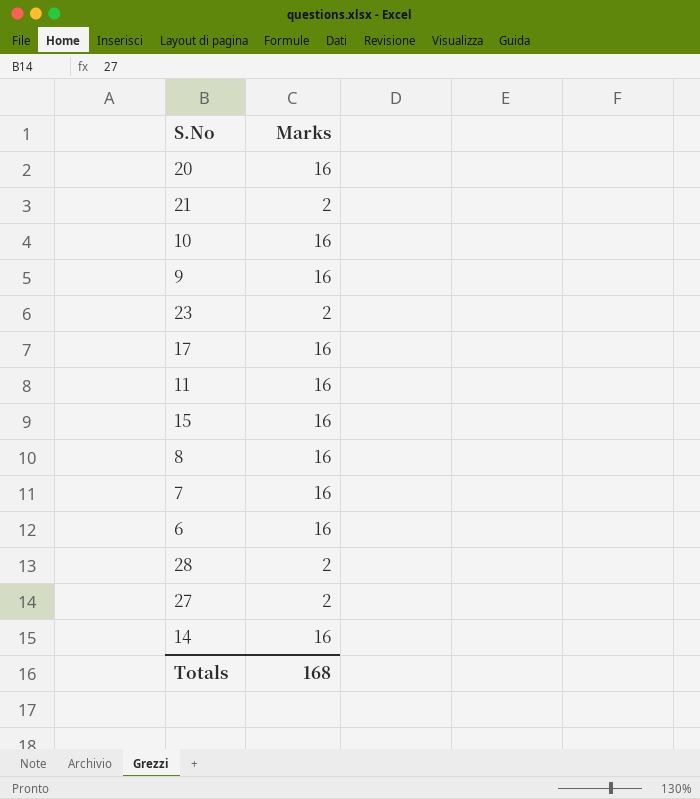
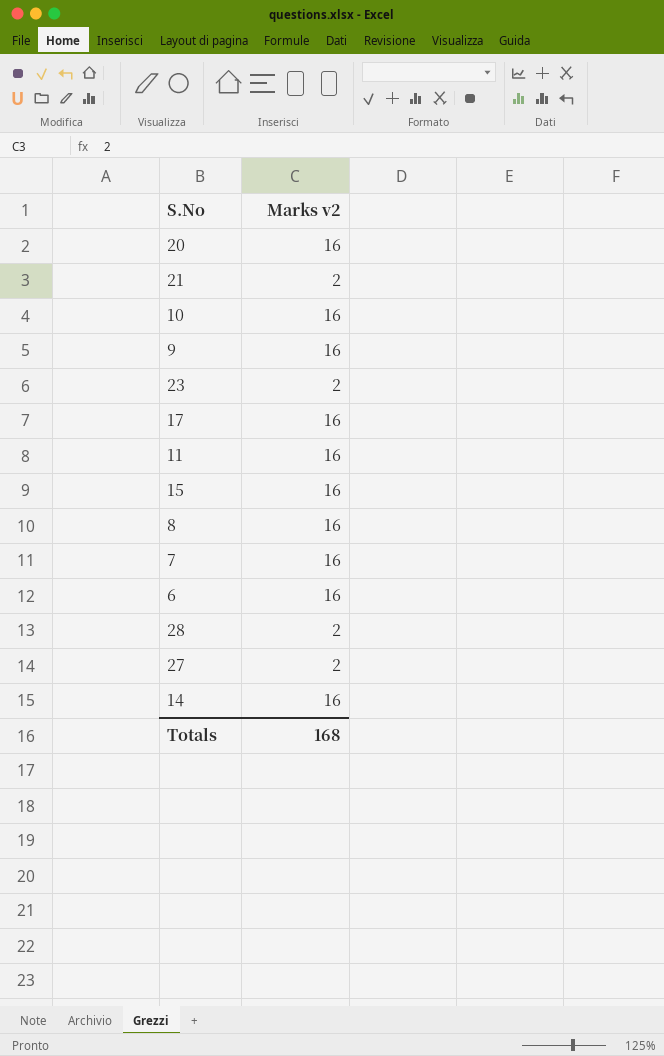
column name: Marks -> Marks v2

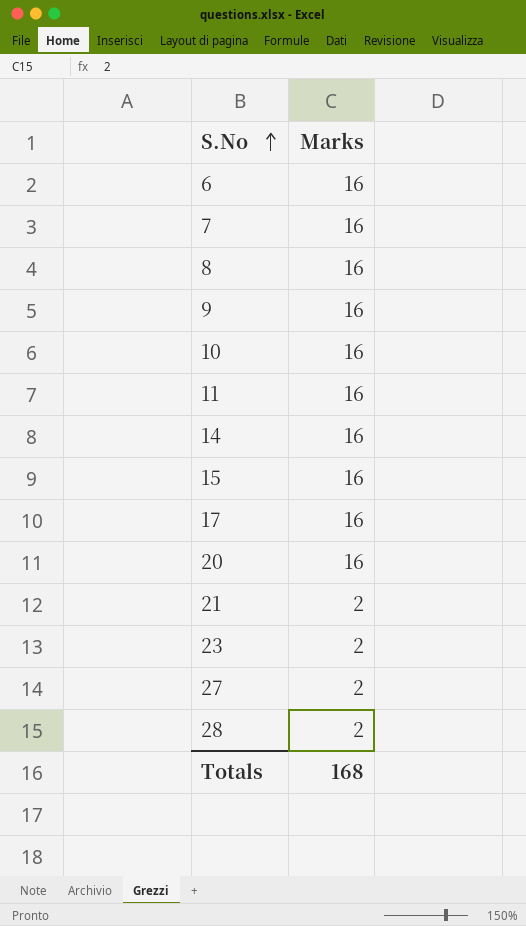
row order: none -> S.No ascending
column name: Marks v2 -> Marks

